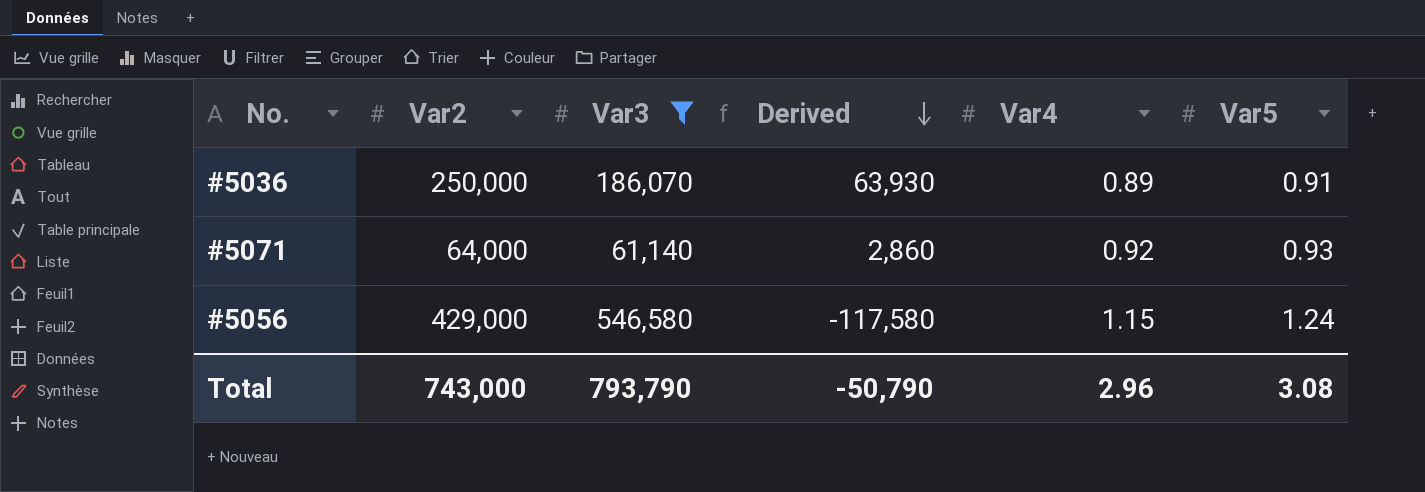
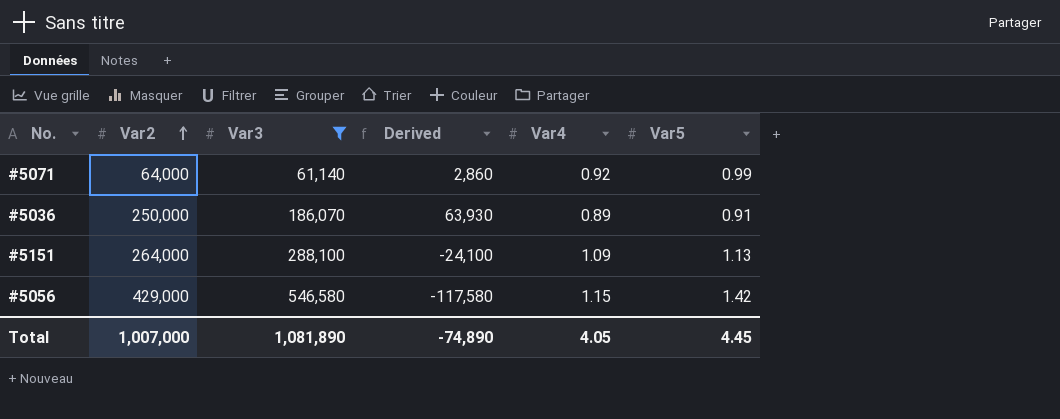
row order: Derived descending -> Var2 ascending
#5071 | Var5: 0.93 -> 0.99
row #5151: none -> 264,000 | 288,100 | -24,100 | 1.09 | 1.13
#5056 | Var5: 1.24 -> 1.42
Total | Var2: 743,000 -> 1,007,000
Total | Var3: 793,790 -> 1,081,890
Total | Derived: -50,790 -> -74,890
Total | Var4: 2.96 -> 4.05
Total | Var5: 3.08 -> 4.45

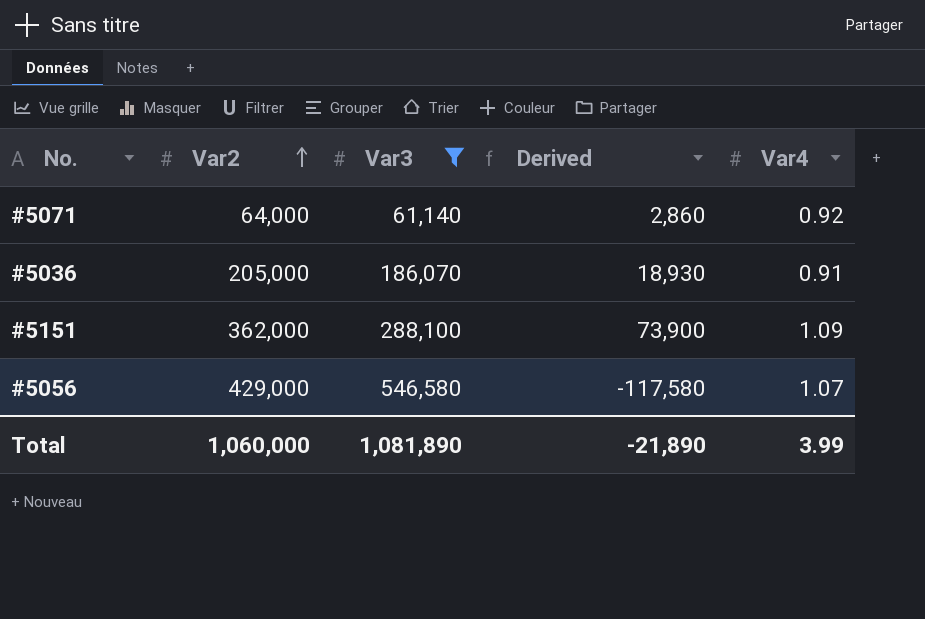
column Var5 | position: 6 -> none
#5036 | Var2: 250,000 -> 205,000
#5036 | Derived: 63,930 -> 18,930
#5036 | Var4: 0.89 -> 0.91
#5151 | Var2: 264,000 -> 362,000
#5151 | Derived: -24,100 -> 73,900
#5056 | Var4: 1.15 -> 1.07
Total | Var2: 1,007,000 -> 1,060,000
Total | Derived: -74,890 -> -21,890
Total | Var4: 4.05 -> 3.99

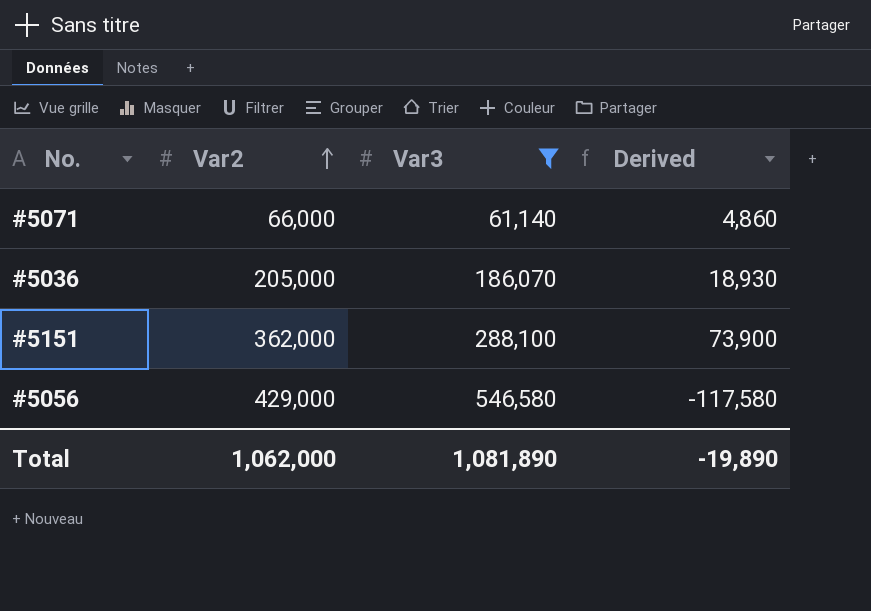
column Var4 | position: 5 -> none
#5071 | Var2: 64,000 -> 66,000
#5071 | Derived: 2,860 -> 4,860
Total | Var2: 1,060,000 -> 1,062,000
Total | Derived: -21,890 -> -19,890

